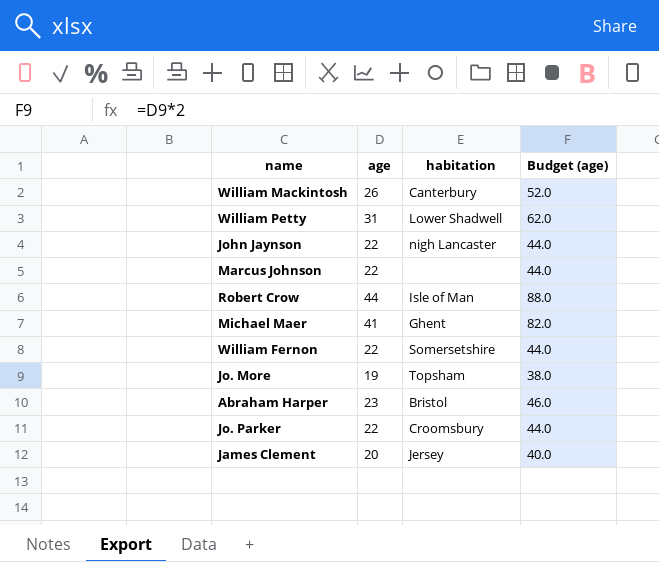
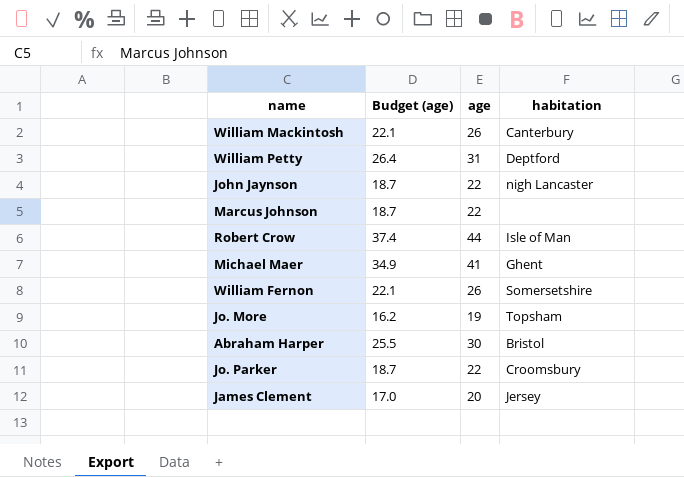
column Budget (age) | formula: [age] * 2 -> [age] * 0.85
column Budget (age) | position: 4 -> 2
William Petty | habitation: Lower Shadwell -> Deptford
William Fernon | age: 22 -> 26
Abraham Harper | age: 23 -> 30

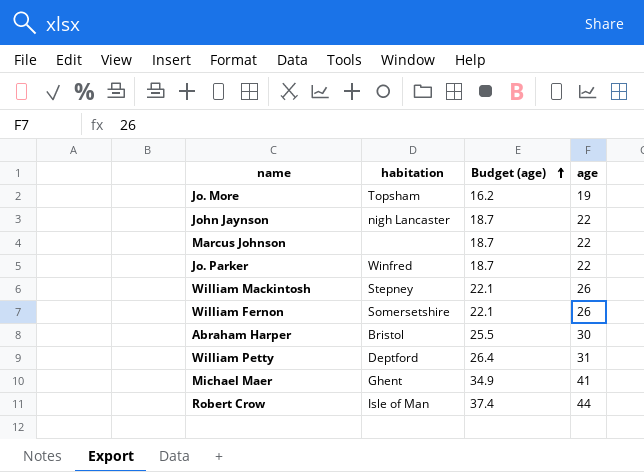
row order: none -> Budget (age) ascending
column habitation | position: 4 -> 2
row James Clement: 17.0 | 20 | Jersey -> none
Jo. Parker | habitation: Croomsbury -> Winfred
William Mackintosh | habitation: Canterbury -> Stepney

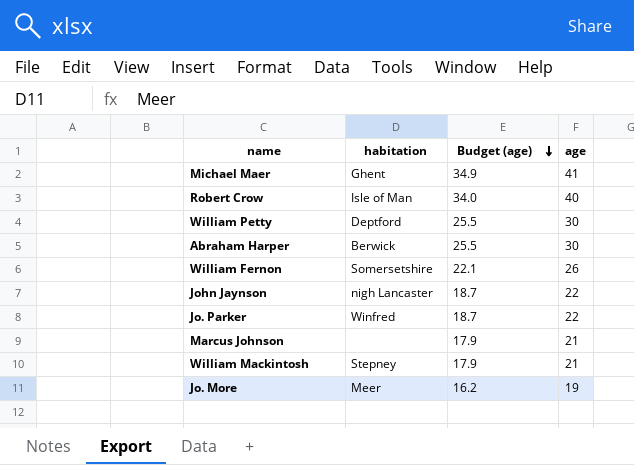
row order: Budget (age) ascending -> Budget (age) descending
Robert Crow | Budget (age): 37.4 -> 34.0
Robert Crow | age: 44 -> 40
William Petty | Budget (age): 26.4 -> 25.5
William Petty | age: 31 -> 30
Abraham Harper | habitation: Bristol -> Berwick
Marcus Johnson | Budget (age): 18.7 -> 17.9
Marcus Johnson | age: 22 -> 21
William Mackintosh | Budget (age): 22.1 -> 17.9
William Mackintosh | age: 26 -> 21
Jo. More | habitation: Topsham -> Meer

